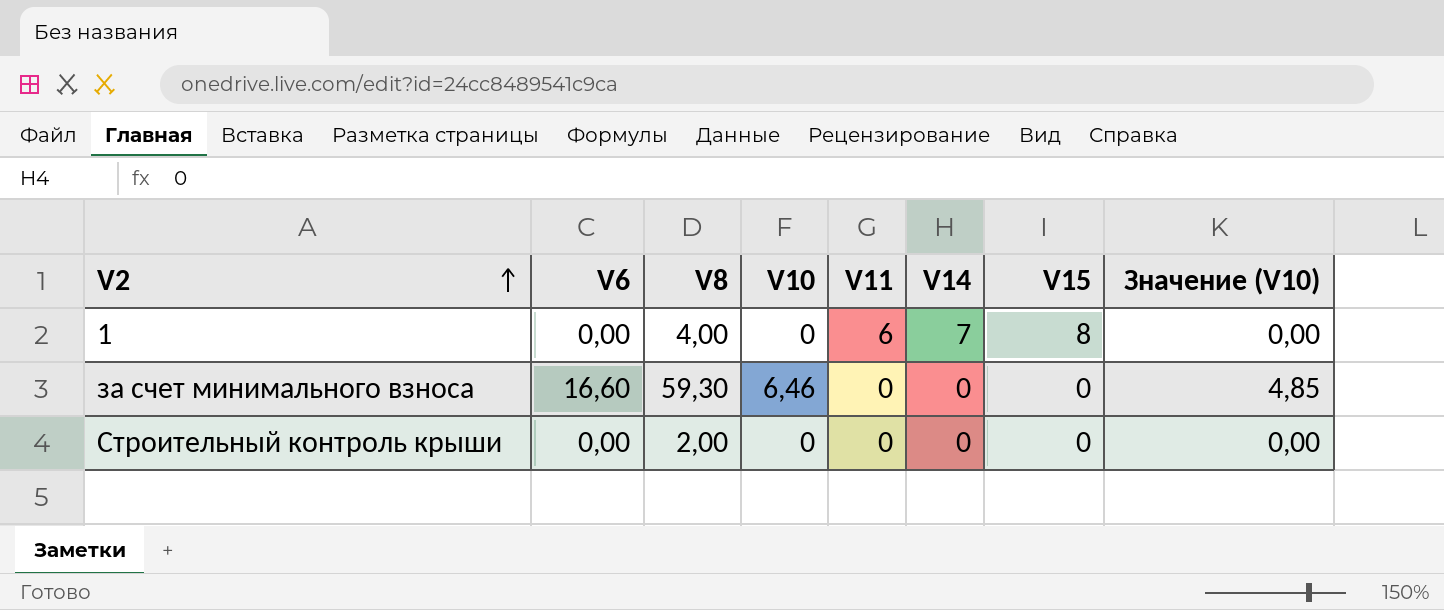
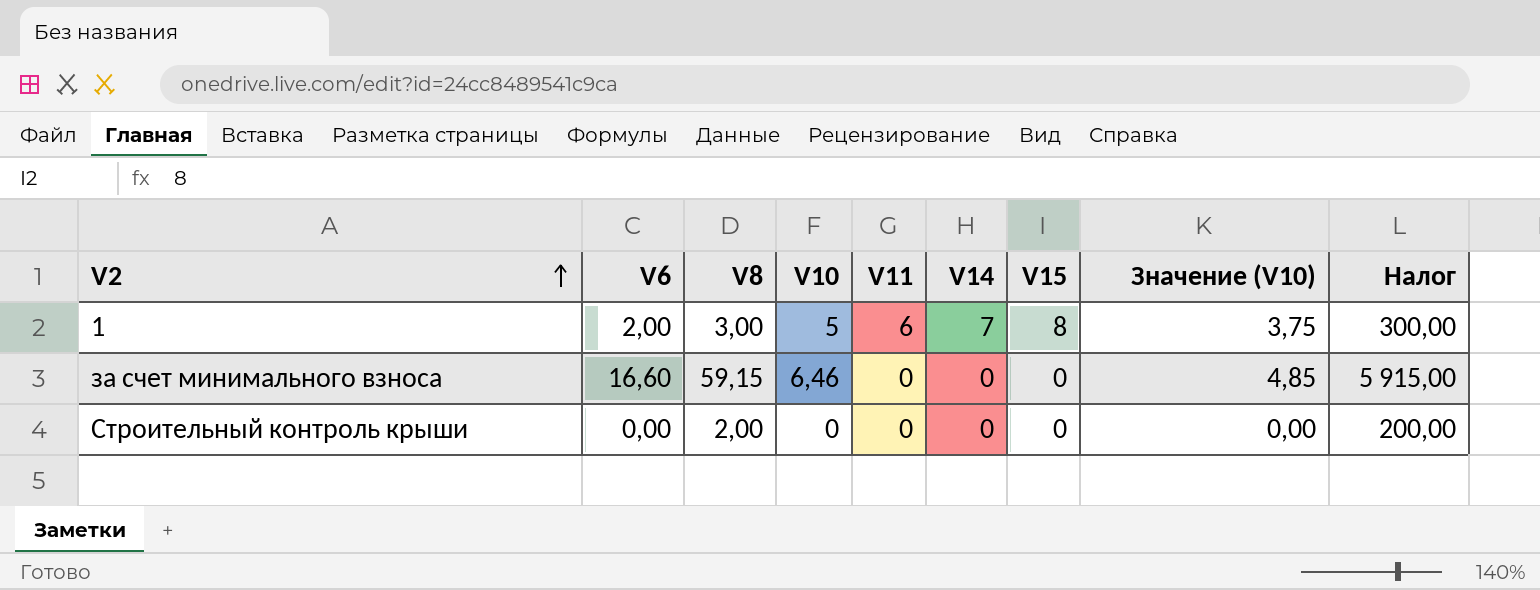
column Налог | formula: none -> [V8] * 100
1 | V6: 0,00 -> 2,00
1 | V8: 4,00 -> 3,00
1 | V10: 0 -> 5
1 | Значение (V10): 0,00 -> 3,75
за счет минимального взноса | V8: 59,30 -> 59,15

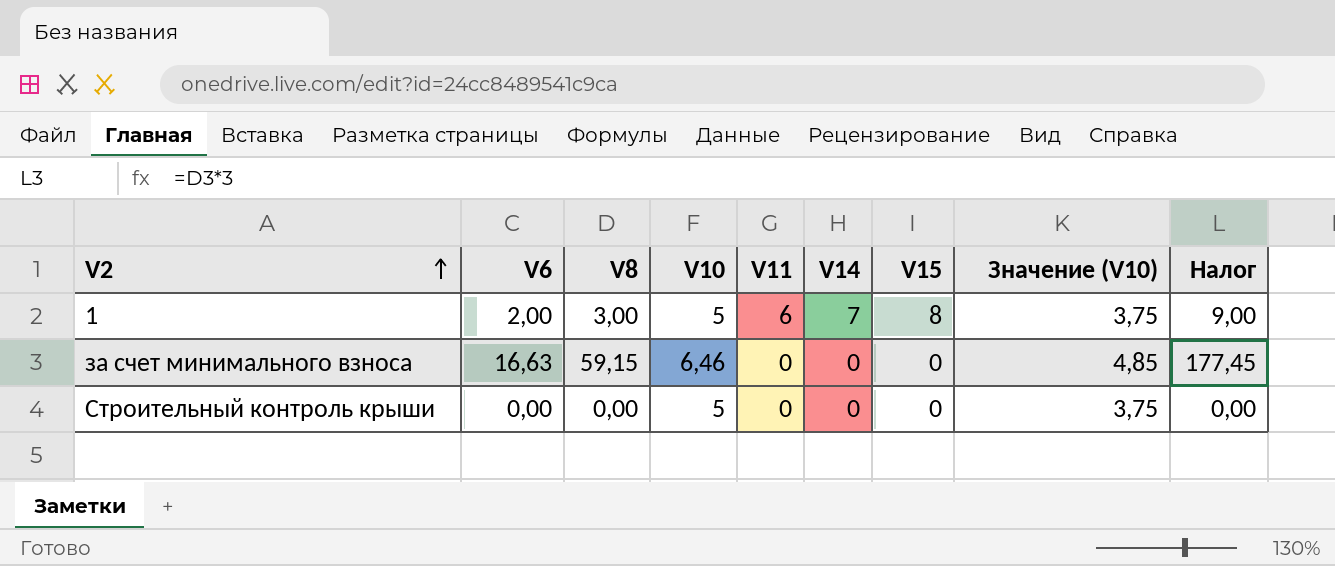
column Налог | formula: [V8] * 100 -> [V8] * 3
за счет минимального взноса | V6: 16,60 -> 16,63
Строительный контроль крыши | V8: 2,00 -> 0,00
Строительный контроль крыши | V10: 0 -> 5
Строительный контроль крыши | Значение (V10): 0,00 -> 3,75

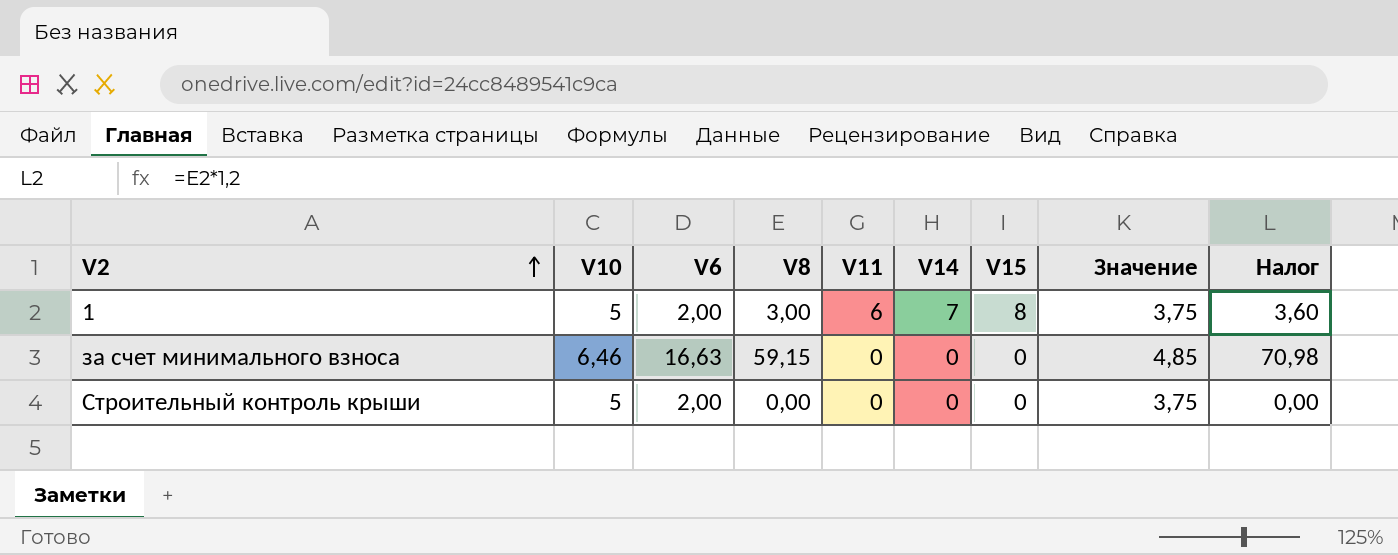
column V10 | position: 4 -> 2
column name: Значение (V10) -> Значение
column Налог | formula: [V8] * 3 -> [V8] * 1,2
Строительный контроль крыши | V6: 0,00 -> 2,00

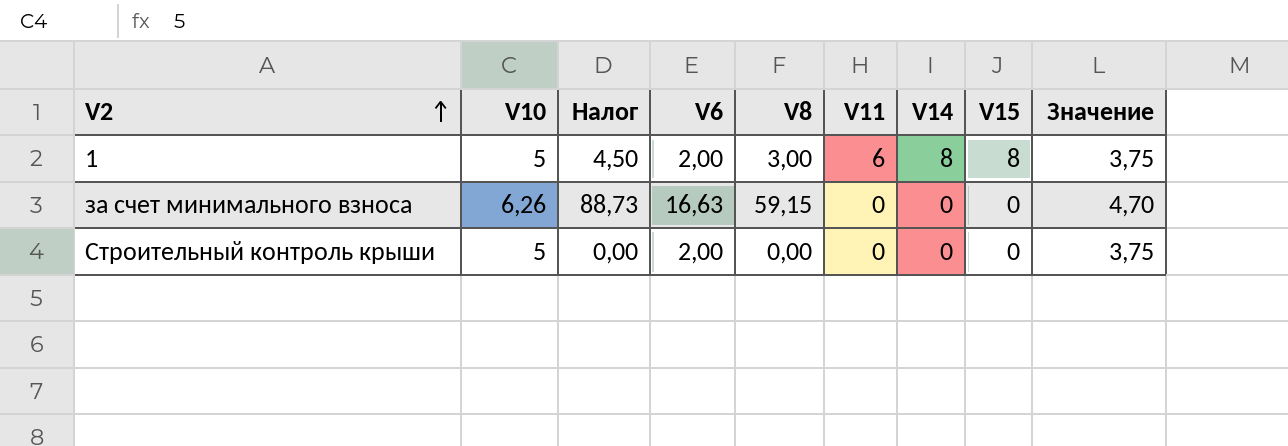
column Налог | formula: [V8] * 1,2 -> [V8] * 1,5
column Налог | position: 9 -> 3
1 | V14: 7 -> 8
за счет минимального взноса | V10: 6,46 -> 6,26
за счет минимального взноса | Значение: 4,85 -> 4,70

